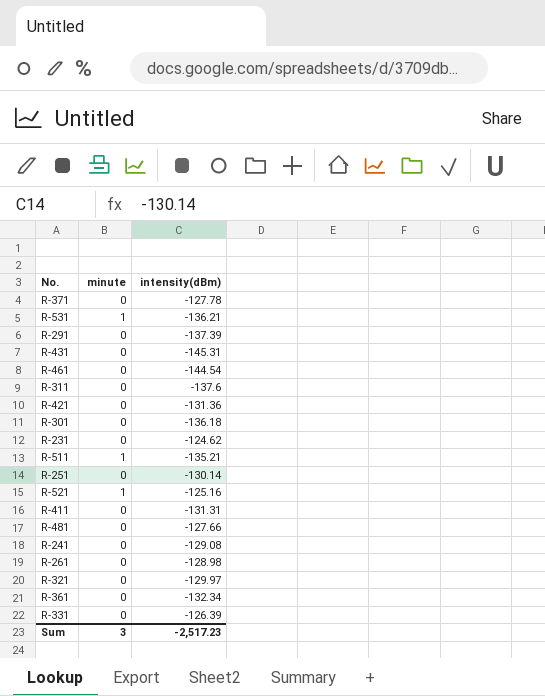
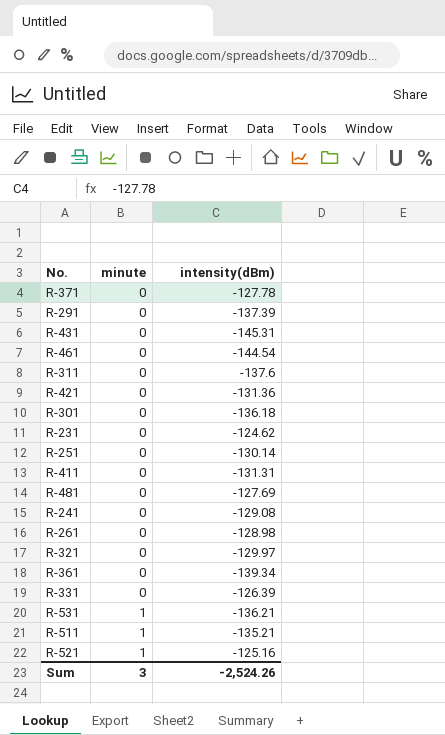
row order: none -> minute ascending
R-481 | intensity(dBm): -127.66 -> -127.69
R-361 | intensity(dBm): -132.34 -> -139.34
Sum | intensity(dBm): -2,517.23 -> -2,524.26

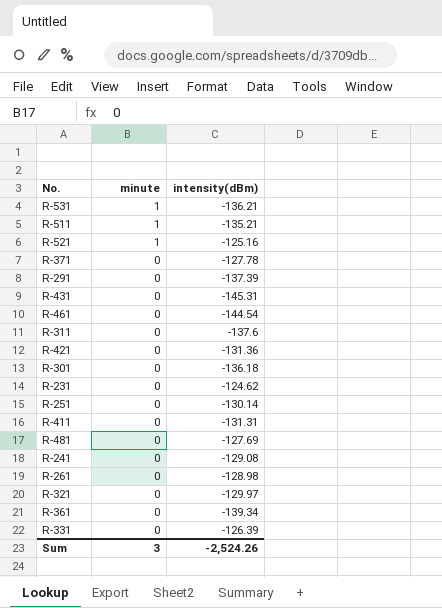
row order: minute ascending -> minute descending

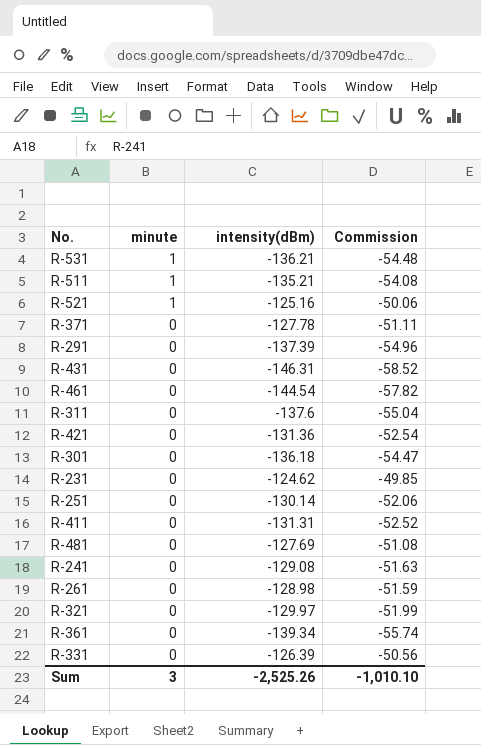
column Commission | formula: none -> [intensity(dBm)] * 0.4
R-431 | intensity(dBm): -145.31 -> -146.31
Sum | intensity(dBm): -2,524.26 -> -2,525.26

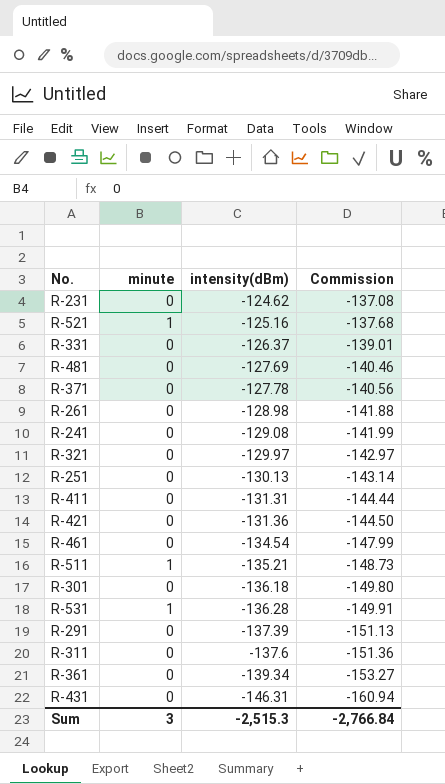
row order: minute descending -> intensity(dBm) descending
column Commission | formula: [intensity(dBm)] * 0.4 -> [intensity(dBm)] * 1.1
R-331 | intensity(dBm): -126.39 -> -126.37
R-251 | intensity(dBm): -130.14 -> -130.13
R-461 | intensity(dBm): -144.54 -> -134.54
R-531 | intensity(dBm): -136.21 -> -136.28
Sum | intensity(dBm): -2,525.26 -> -2,515.3
Sum | Commission: -1,010.10 -> -2,766.84

